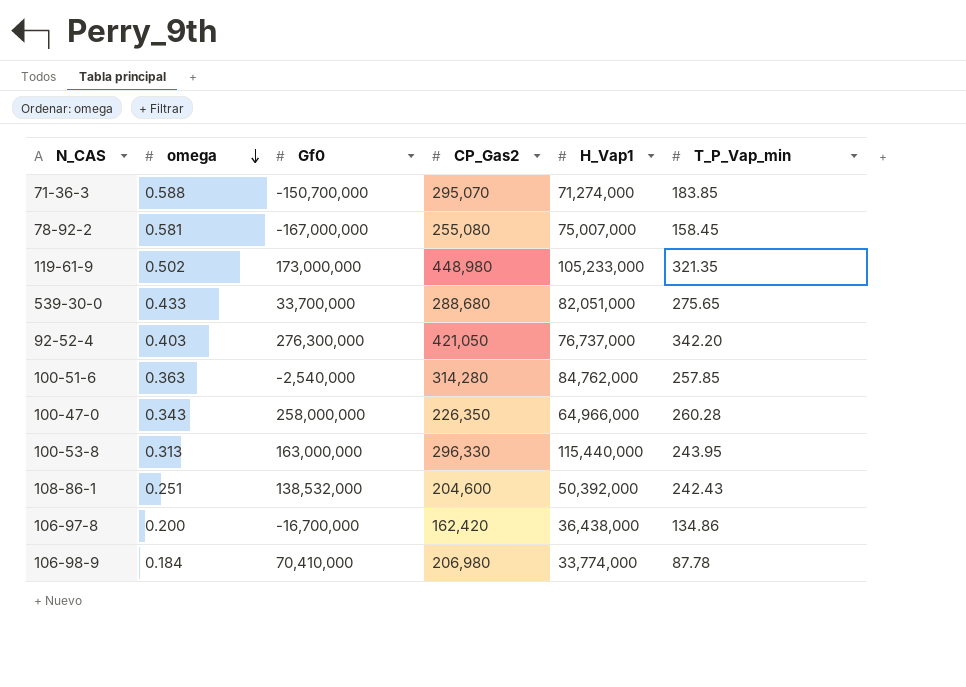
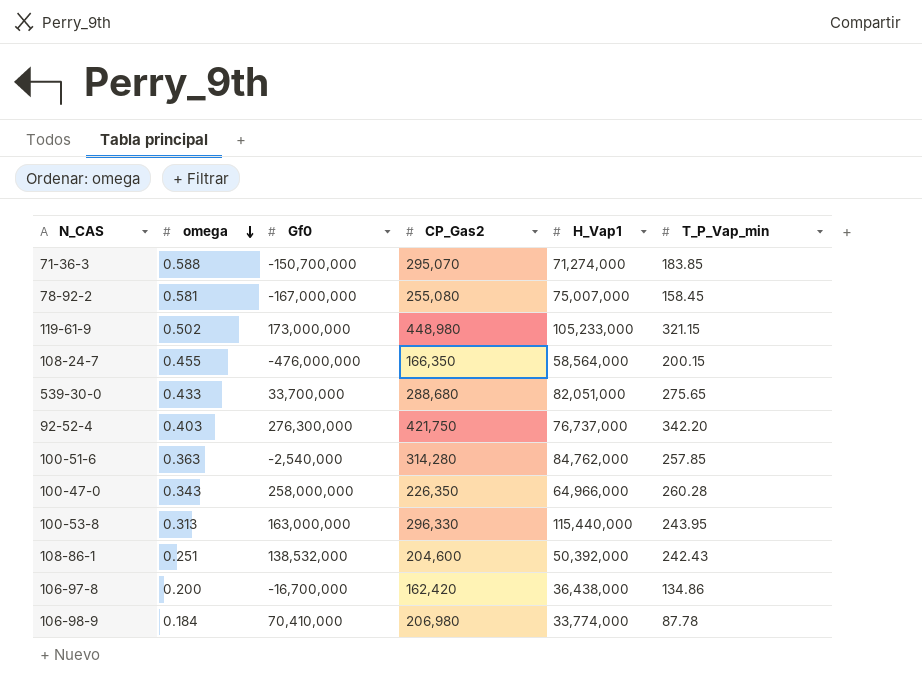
119-61-9 | T_P_Vap_min: 321.35 -> 321.15
row 108-24-7: none -> 0.455 | -476,000,000 | 166,350 | 58,564,000 | 200.15
92-52-4 | CP_Gas2: 421,050 -> 421,750

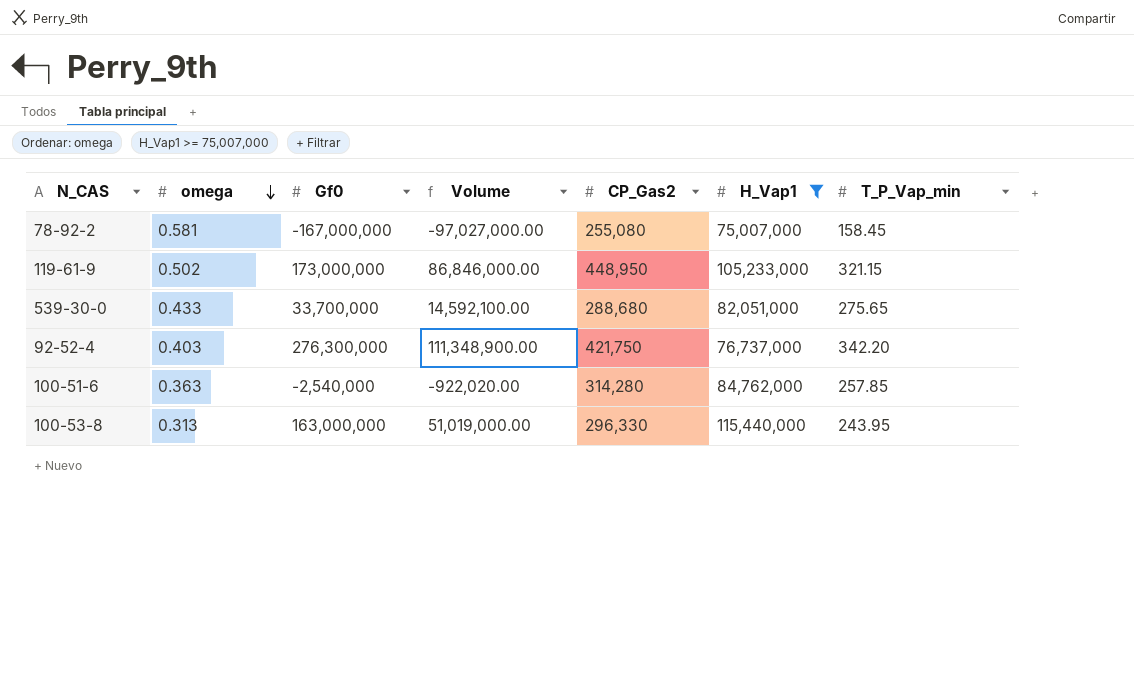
filter: none -> H_Vap1 >= 75,007,000
column Volume | formula: none -> [omega] * [Gf0]
119-61-9 | CP_Gas2: 448,980 -> 448,950

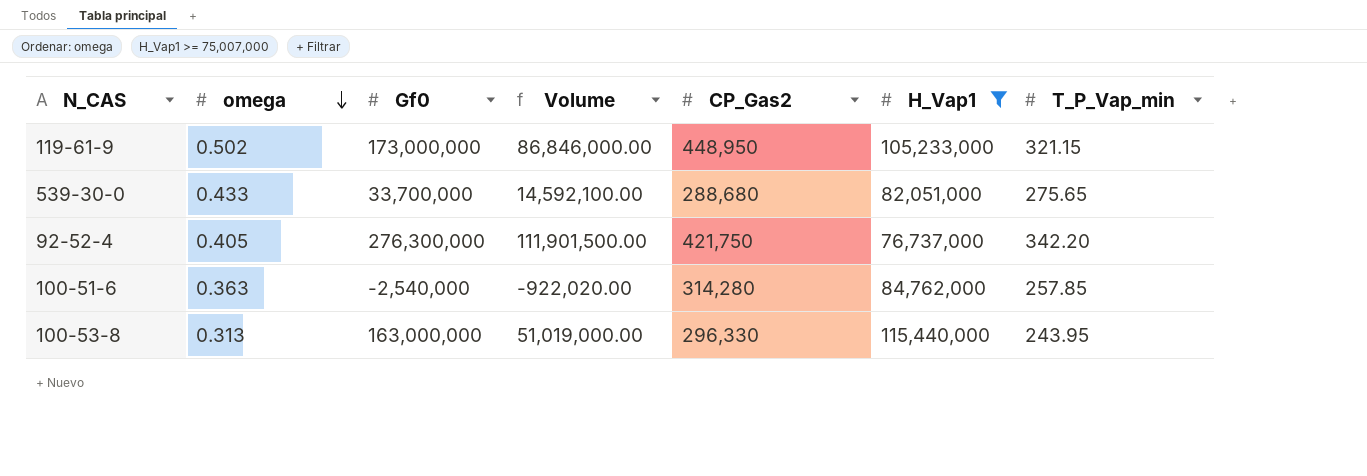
row 78-92-2: 0.581 | -167,000,000 | -97,027,000.00 | 255,080 | 75,007,000 | 158.45 -> none
92-52-4 | omega: 0.403 -> 0.405
92-52-4 | Volume: 111,348,900.00 -> 111,901,500.00

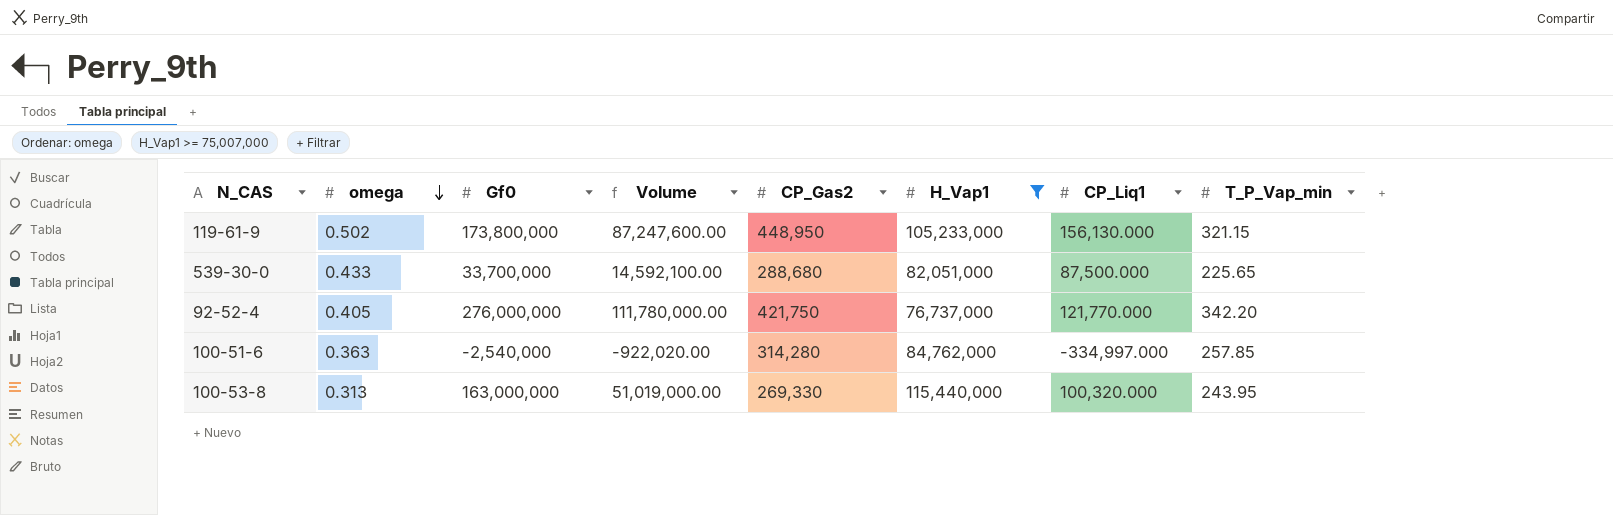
column CP_Liq1 | position: none -> 7
119-61-9 | Gf0: 173,000,000 -> 173,800,000
119-61-9 | Volume: 86,846,000.00 -> 87,247,600.00
539-30-0 | T_P_Vap_min: 275.65 -> 225.65
92-52-4 | Gf0: 276,300,000 -> 276,000,000
92-52-4 | Volume: 111,901,500.00 -> 111,780,000.00
100-53-8 | CP_Gas2: 296,330 -> 269,330

